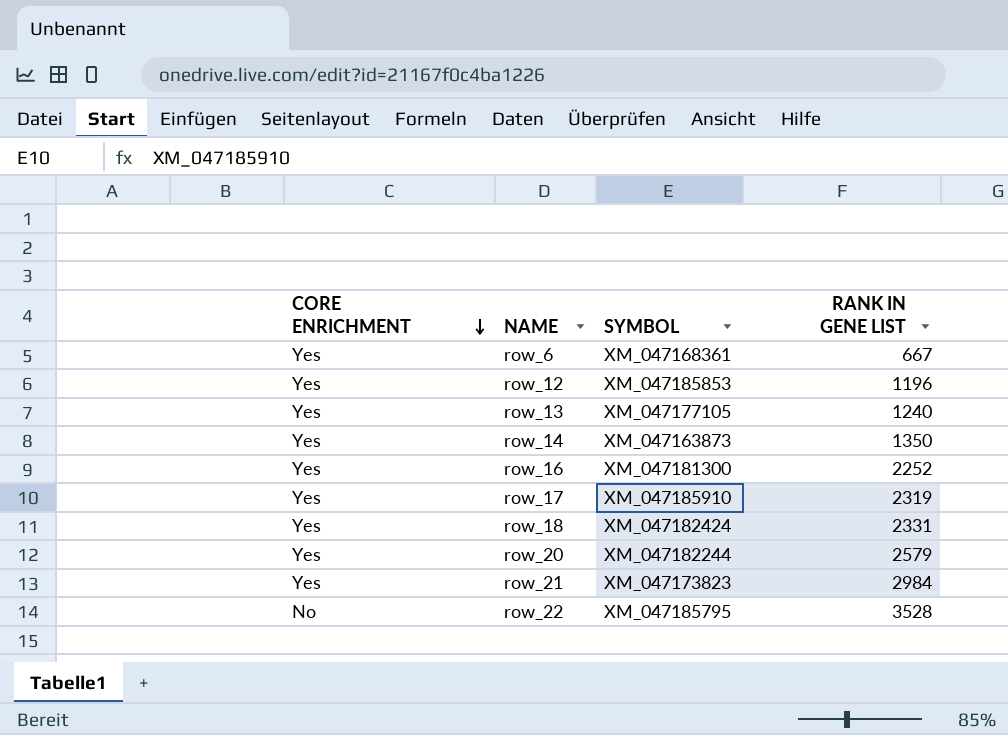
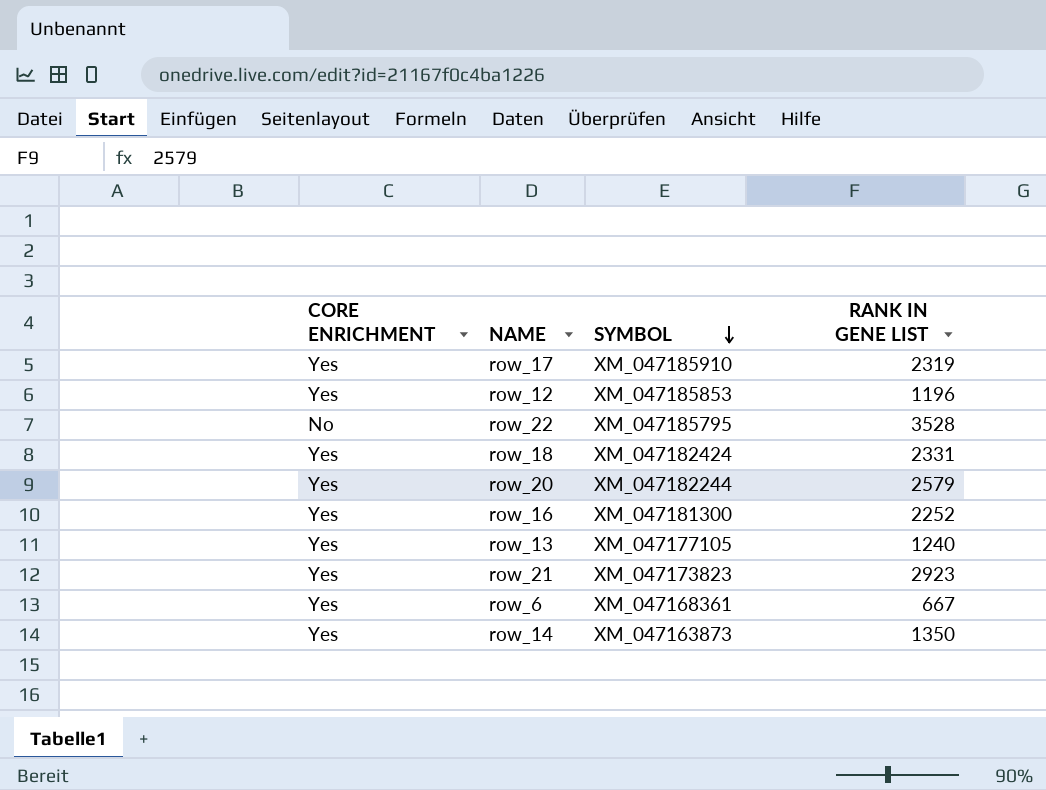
row order: CORE ENRICHMENT descending -> SYMBOL descending
row_21 | RANK IN GENE LIST: 2984 -> 2923

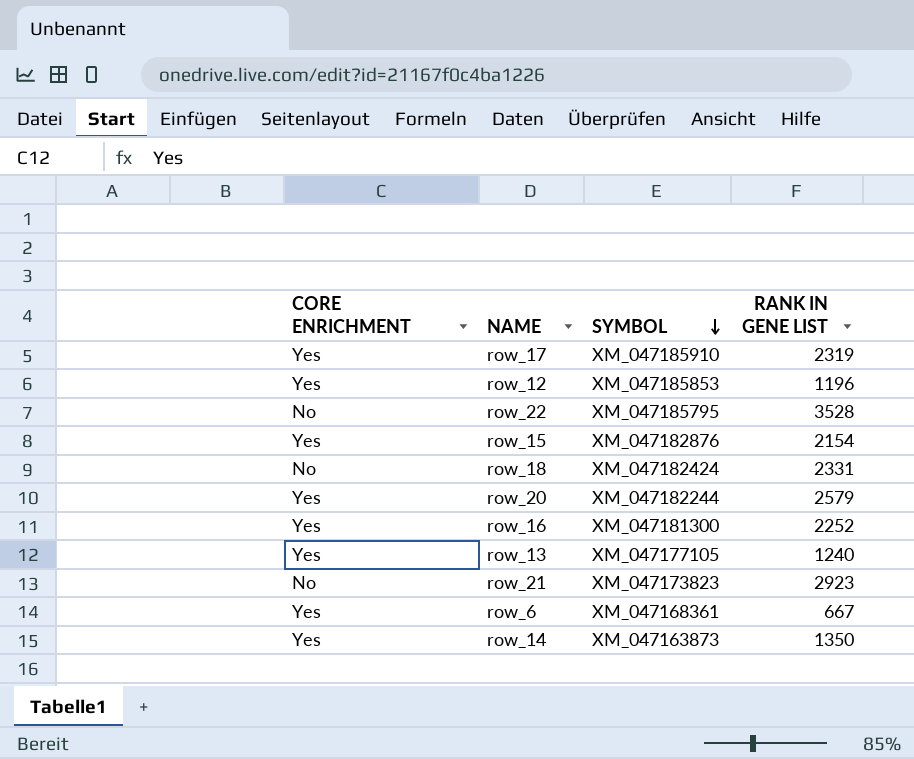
row row_15: none -> Yes | XM_047182876 | 2154
row_18 | CORE ENRICHMENT: Yes -> No
row_21 | CORE ENRICHMENT: Yes -> No

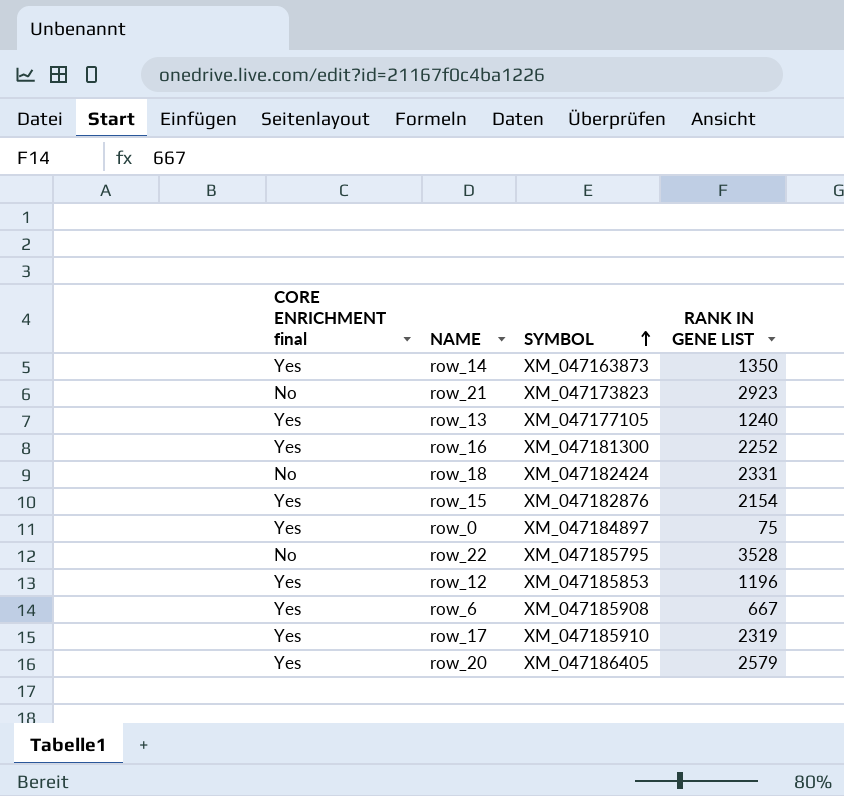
row order: SYMBOL descending -> SYMBOL ascending
column name: CORE ENRICHMENT -> CORE ENRICHMENT final
row row_0: none -> Yes | XM_047184897 | 75
row_6 | SYMBOL: XM_047168361 -> XM_047185908
row_20 | SYMBOL: XM_047182244 -> XM_047186405

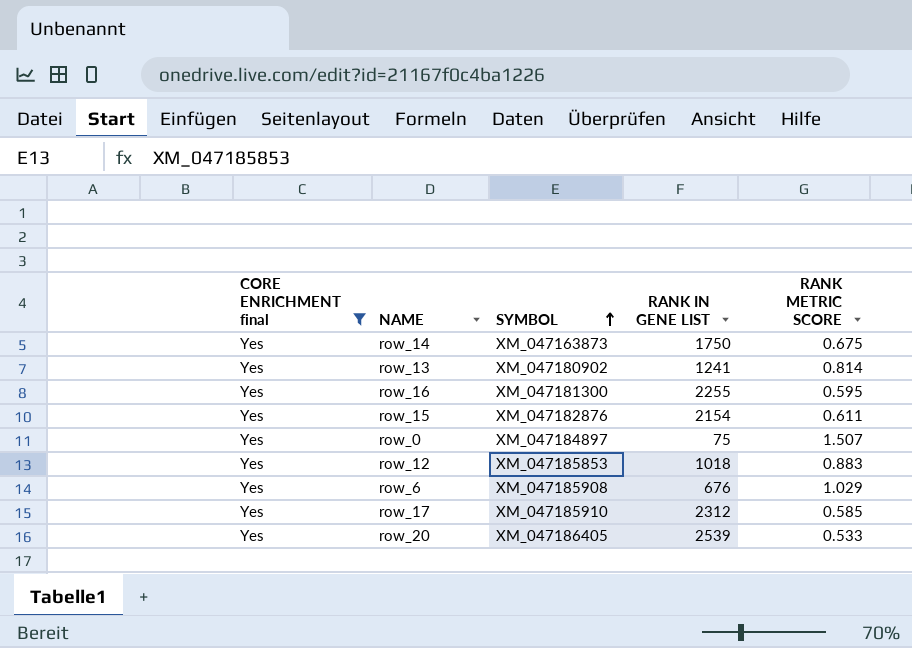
filter: none -> CORE ENRICHMENT final = Yes
column RANK METRIC SCORE | position: none -> 5
row_14 | RANK IN GENE LIST: 1350 -> 1750
row_13 | SYMBOL: XM_047177105 -> XM_047180902
row_13 | RANK IN GENE LIST: 1240 -> 1241
row_16 | RANK IN GENE LIST: 2252 -> 2255
row_12 | RANK IN GENE LIST: 1196 -> 1018
row_6 | RANK IN GENE LIST: 667 -> 676
row_17 | RANK IN GENE LIST: 2319 -> 2312
row_20 | RANK IN GENE LIST: 2579 -> 2539

